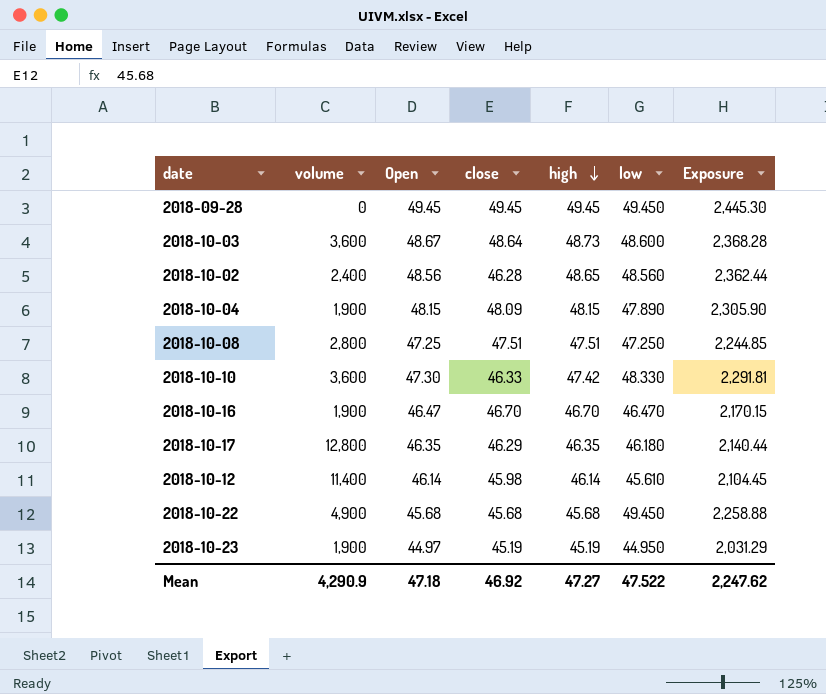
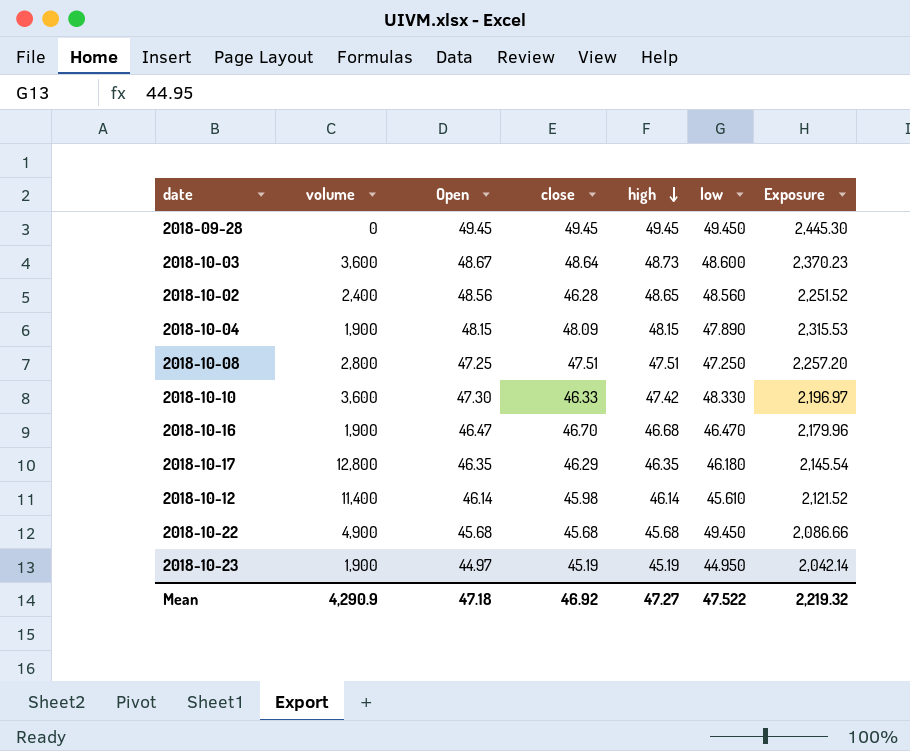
column Exposure | formula: [high] * [low] -> [close] * [high]
2018-10-16 | high: 46.70 -> 46.68
Mean | Exposure: 2,247.62 -> 2,219.32

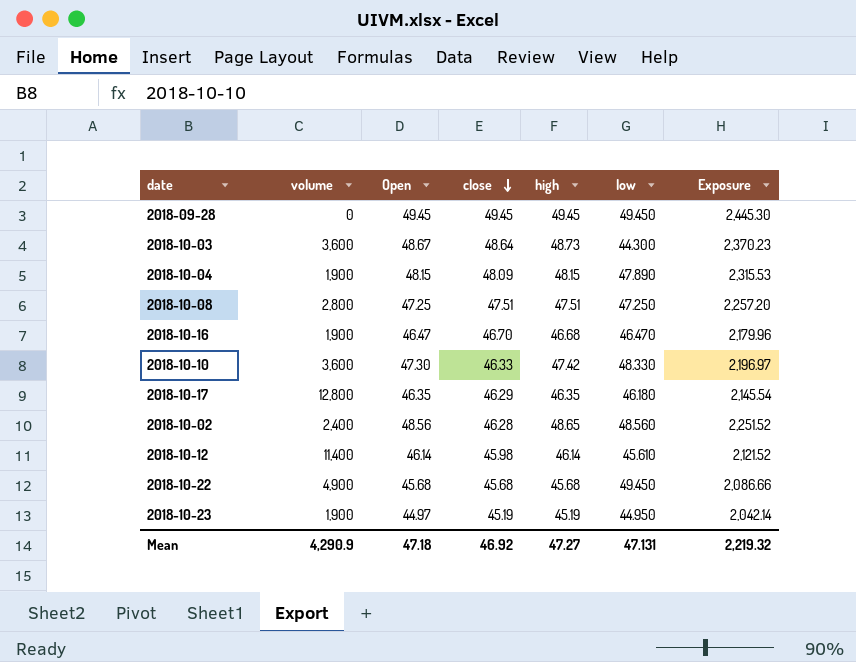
row order: high descending -> close descending
2018-10-03 | low: 48.600 -> 44.300
Mean | low: 47.522 -> 47.131

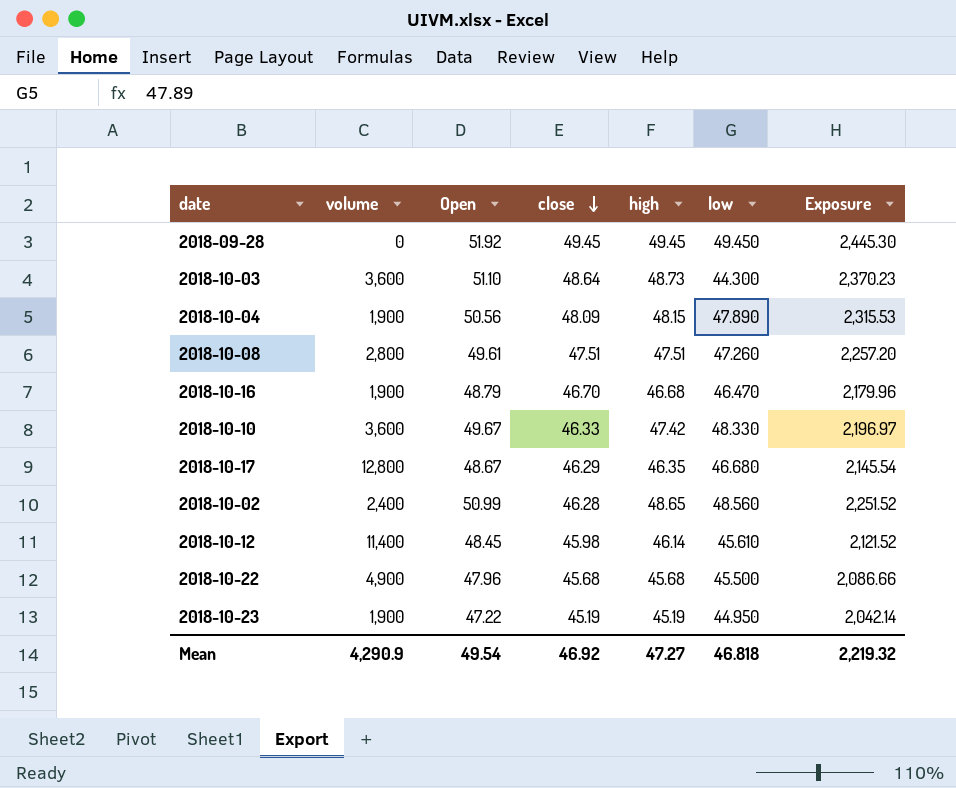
2018-09-28 | Open: 49.45 -> 51.92
2018-10-03 | Open: 48.67 -> 51.10
2018-10-04 | Open: 48.15 -> 50.56
2018-10-08 | Open: 47.25 -> 49.61
2018-10-08 | low: 47.250 -> 47.260
2018-10-16 | Open: 46.47 -> 48.79
2018-10-10 | Open: 47.30 -> 49.67
2018-10-17 | Open: 46.35 -> 48.67
2018-10-17 | low: 46.180 -> 46.680
2018-10-02 | Open: 48.56 -> 50.99
2018-10-12 | Open: 46.14 -> 48.45
2018-10-22 | Open: 45.68 -> 47.96
2018-10-22 | low: 49.450 -> 45.500
2018-10-23 | Open: 44.97 -> 47.22
Mean | Open: 47.18 -> 49.54
Mean | low: 47.131 -> 46.818

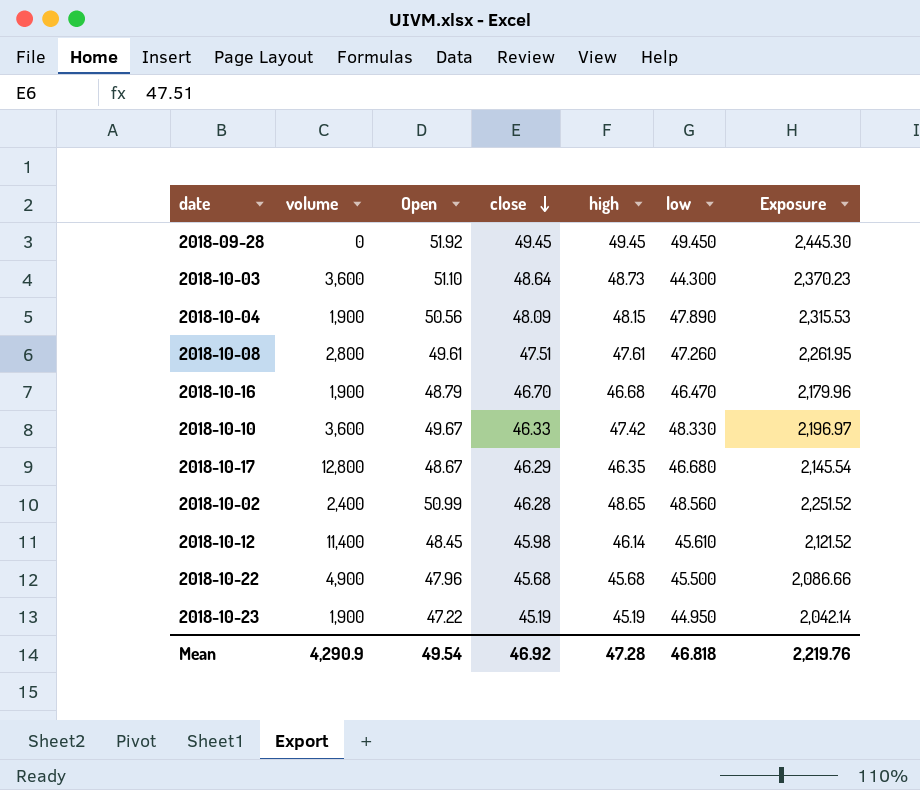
2018-10-08 | high: 47.51 -> 47.61
2018-10-08 | Exposure: 2,257.20 -> 2,261.95
Mean | high: 47.27 -> 47.28
Mean | Exposure: 2,219.32 -> 2,219.76

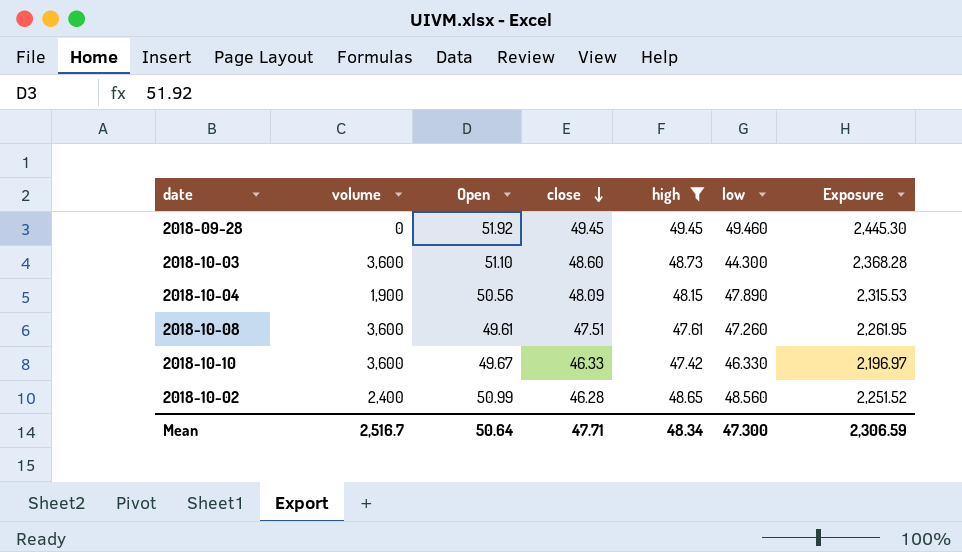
filter: none -> high >= 47.42
2018-09-28 | low: 49.450 -> 49.460
2018-10-03 | close: 48.64 -> 48.60
2018-10-03 | Exposure: 2,370.23 -> 2,368.28
2018-10-08 | volume: 2,800 -> 3,600
2018-10-10 | low: 48.330 -> 46.330
Mean | volume: 4,290.9 -> 2,516.7
Mean | Open: 49.54 -> 50.64
Mean | close: 46.92 -> 47.71
Mean | high: 47.28 -> 48.34
Mean | low: 46.818 -> 47.300
Mean | Exposure: 2,219.76 -> 2,306.59

